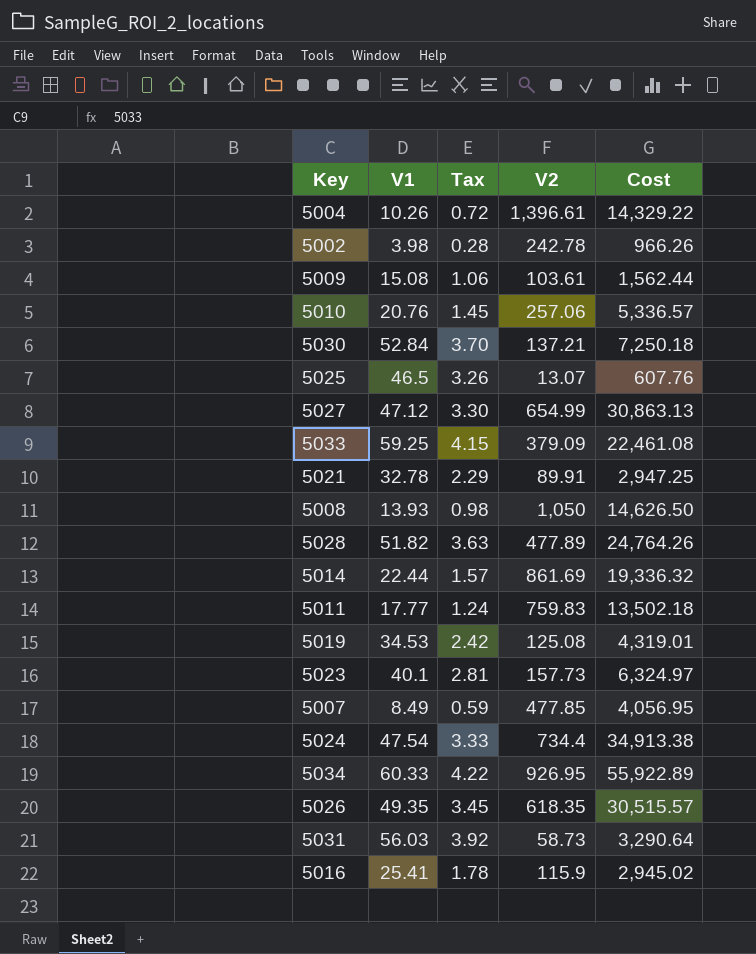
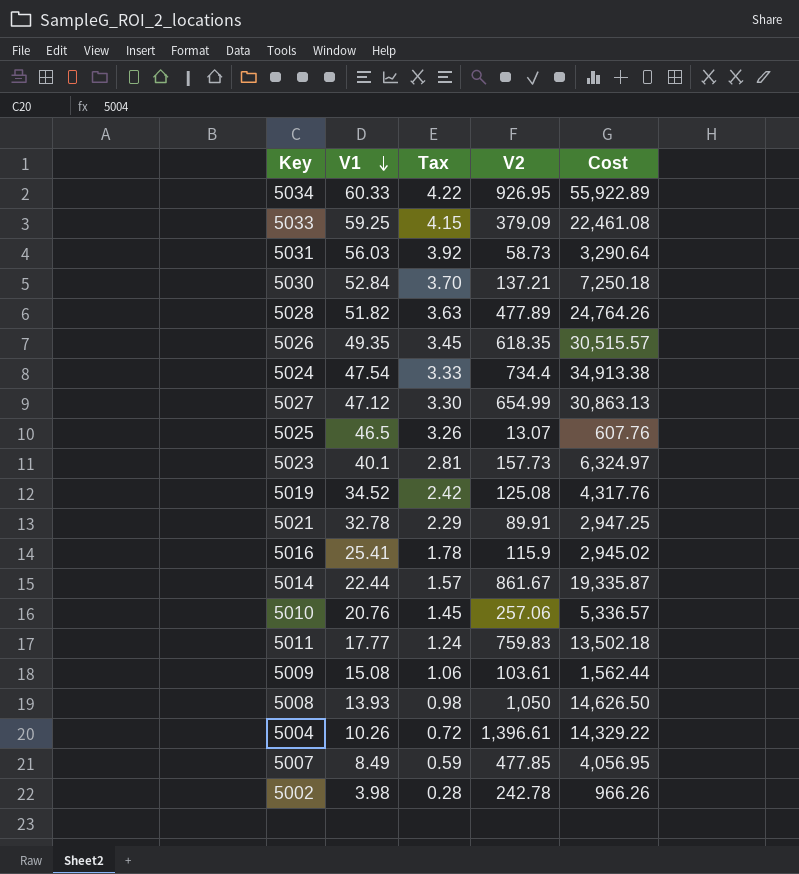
row order: none -> V1 descending
5019 | V1: 34.53 -> 34.52
5019 | Cost: 4,319.01 -> 4,317.76
5014 | V2: 861.69 -> 861.67
5014 | Cost: 19,336.32 -> 19,335.87

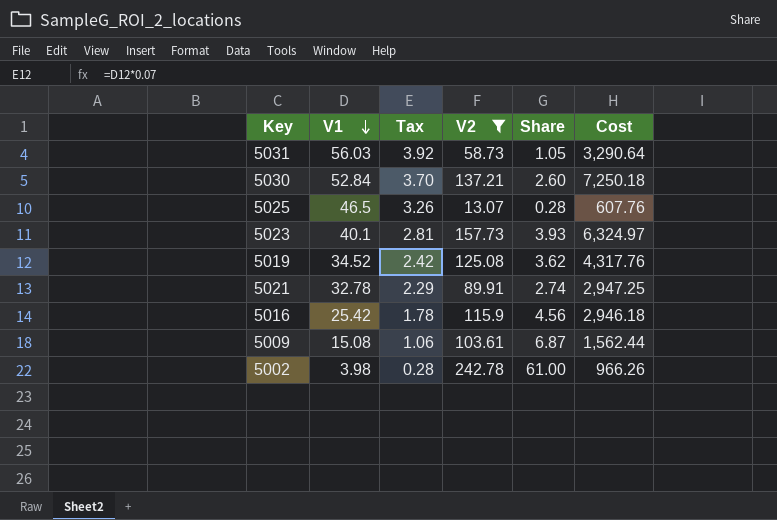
filter: none -> V2 <= 242.78
column Share | formula: none -> [V2] / [V1]
5016 | V1: 25.41 -> 25.42
5016 | Cost: 2,945.02 -> 2,946.18

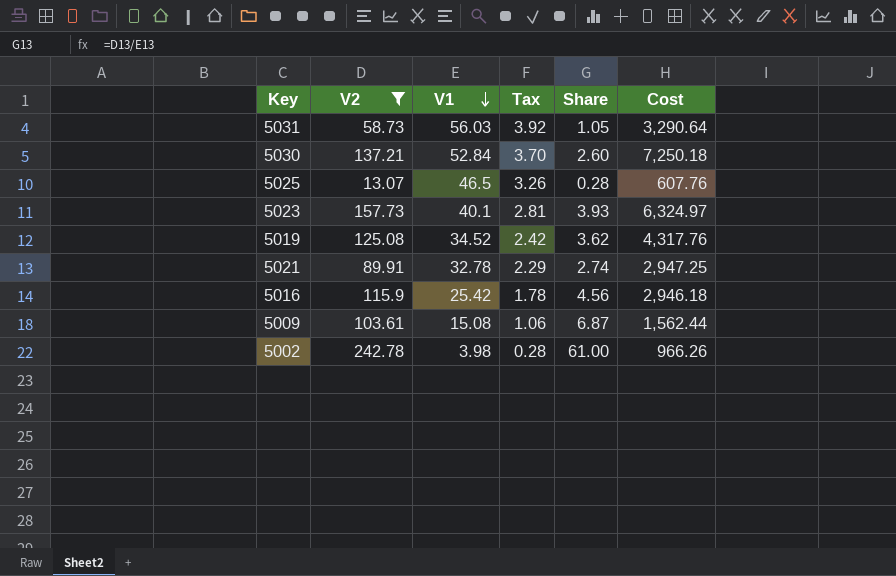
column V2 | position: 4 -> 2

